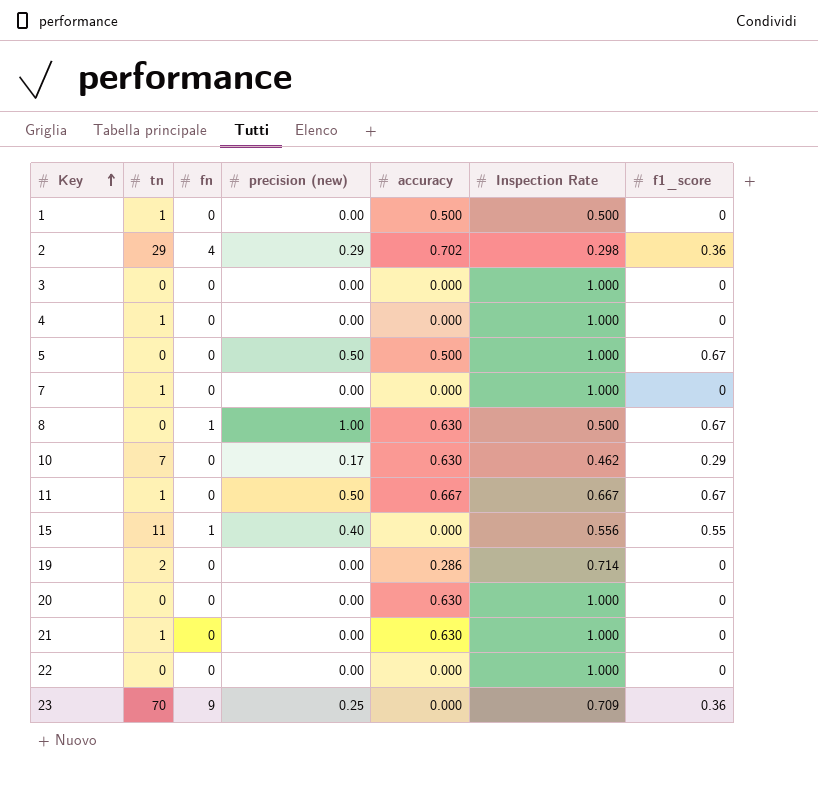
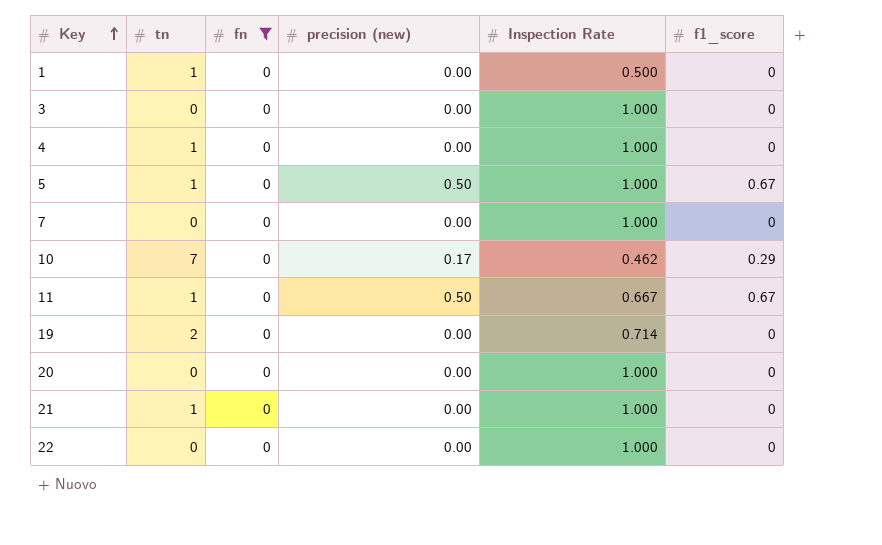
filter: none -> fn = 0
column accuracy | position: 5 -> none
5 | tn: 0 -> 1
7 | tn: 1 -> 0

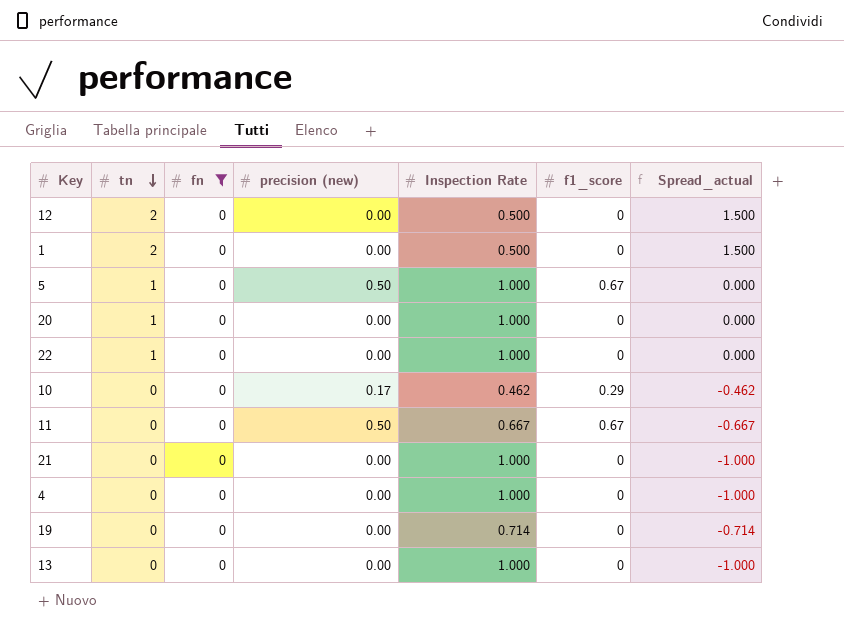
row order: Key ascending -> tn descending
column Spread_actual | formula: none -> [tn] - [Inspection Rate]
row 3: 0 | 0 | 0.00 | 1.000 | 0 -> none
row 7: 0 | 0 | 0.00 | 1.000 | 0 -> none
row 12: none -> 2 | 0 | 0.00 | 0.500 | 0 | 1.500
1 | tn: 1 -> 2
20 | tn: 0 -> 1
22 | tn: 0 -> 1
10 | tn: 7 -> 0
11 | tn: 1 -> 0
21 | tn: 1 -> 0
4 | tn: 1 -> 0
19 | tn: 2 -> 0
row 13: none -> 0 | 0 | 0.00 | 1.000 | 0 | -1.000

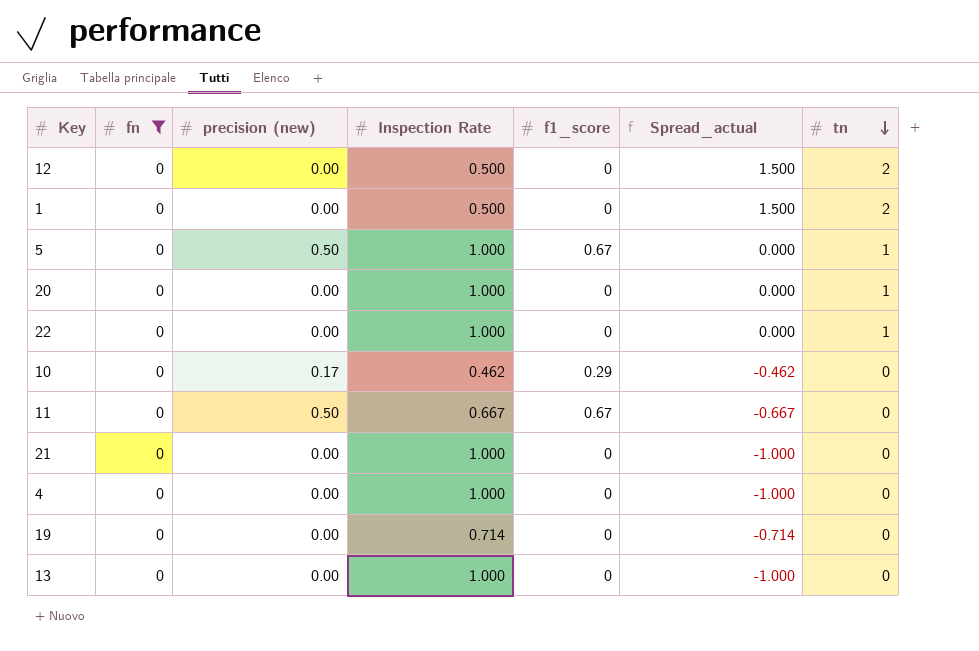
column tn | position: 2 -> 7

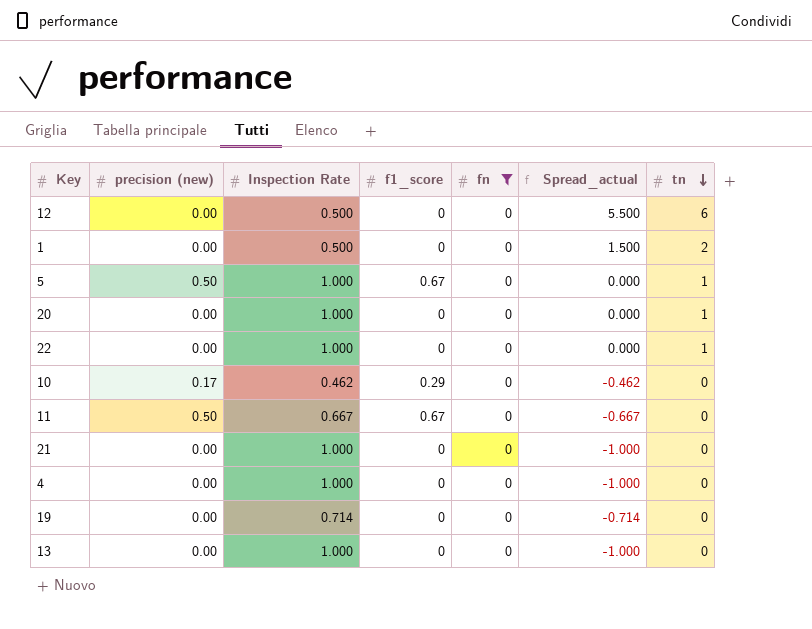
column fn | position: 2 -> 5
12 | Spread_actual: 1.500 -> 5.500
12 | tn: 2 -> 6

